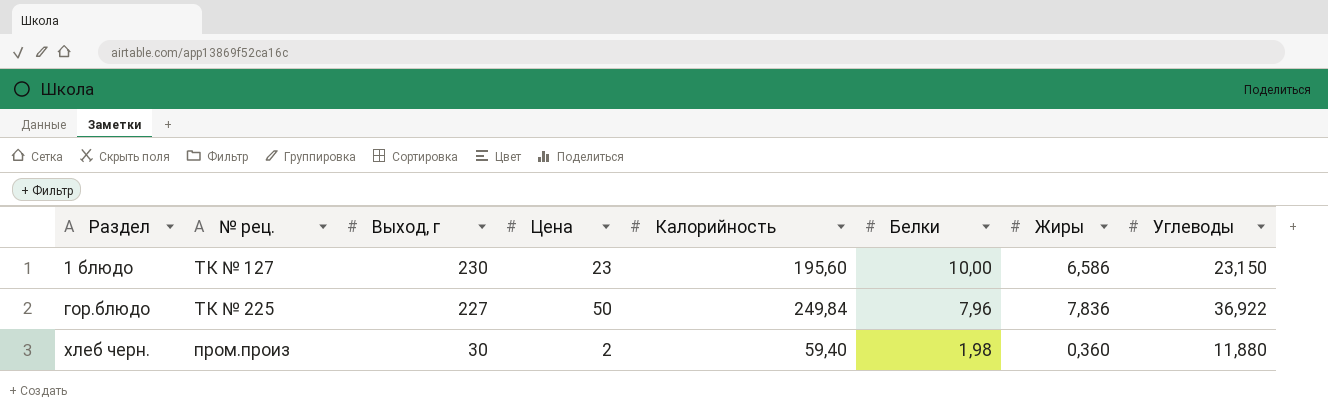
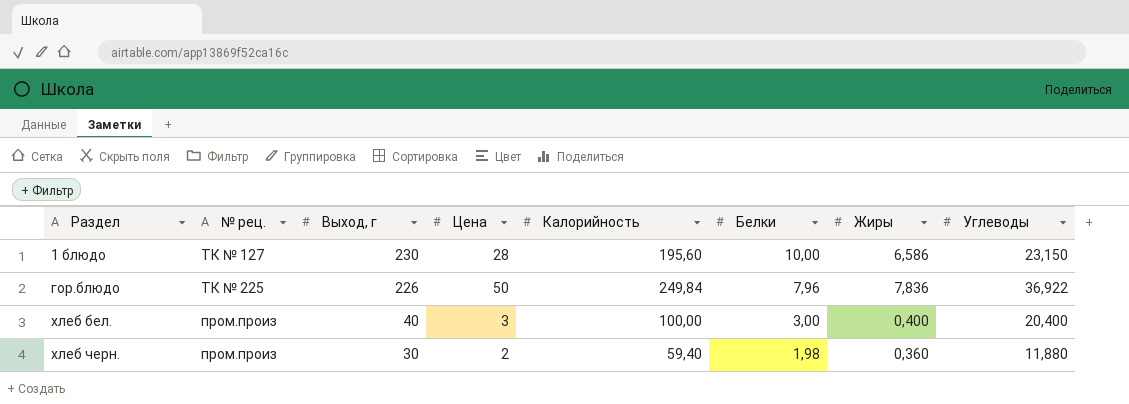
1 блюдо | Цена: 23 -> 28
гор.блюдо | Выход, г: 227 -> 226
row хлеб бел.: none -> пром.произ | 40 | 3 | 100,00 | 3,00 | 0,400 | 20,400

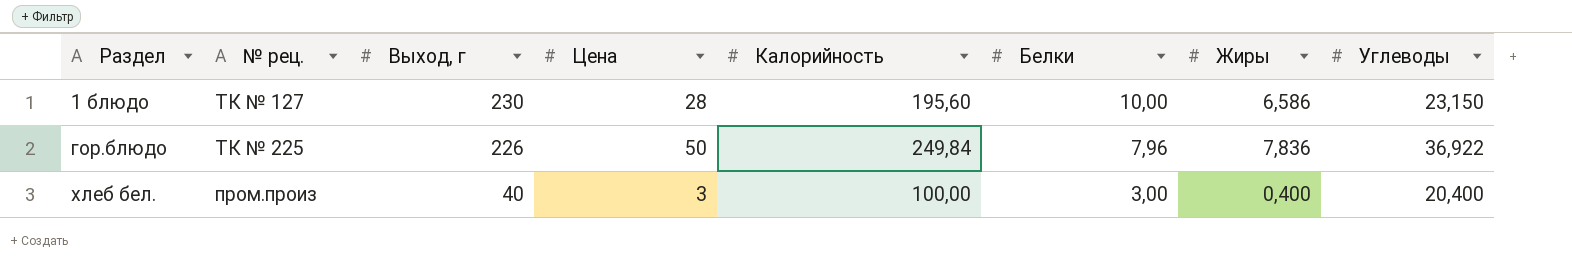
row хлеб черн.: пром.произ | 30 | 2 | 59,40 | 1,98 | 0,360 | 11,880 -> none

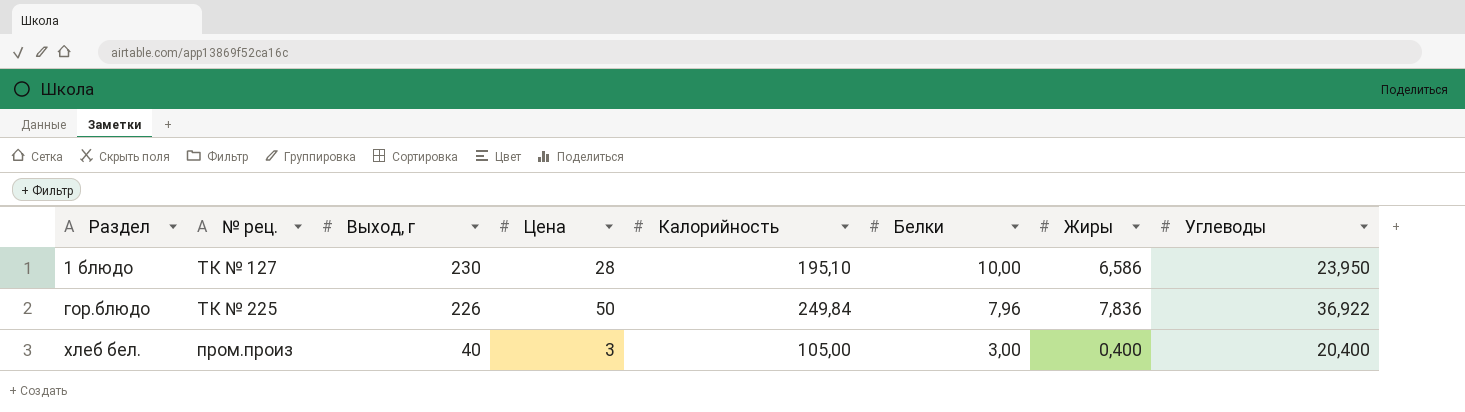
1 блюдо | Калорийность: 195,60 -> 195,10
1 блюдо | Углеводы: 23,150 -> 23,950
хлеб бел. | Калорийность: 100,00 -> 105,00

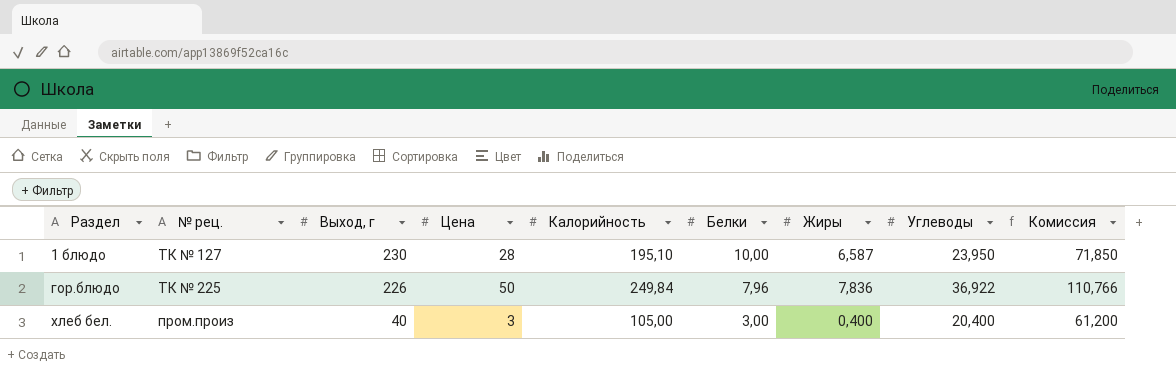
column Комиссия | formula: none -> [Углеводы] * 3
1 блюдо | Жиры: 6,586 -> 6,587

